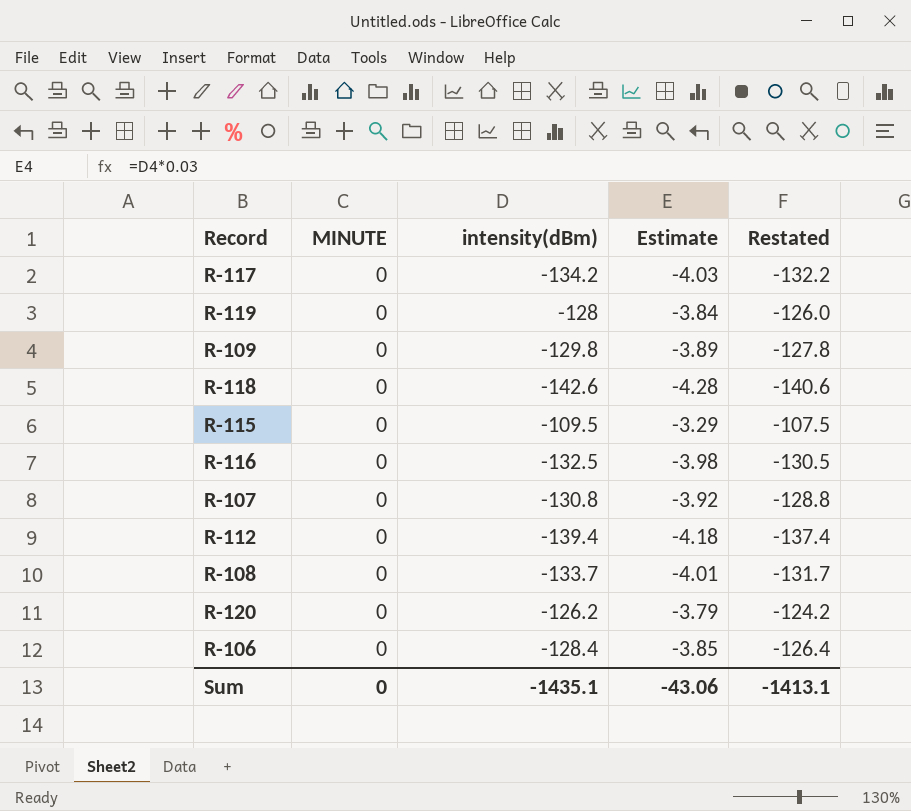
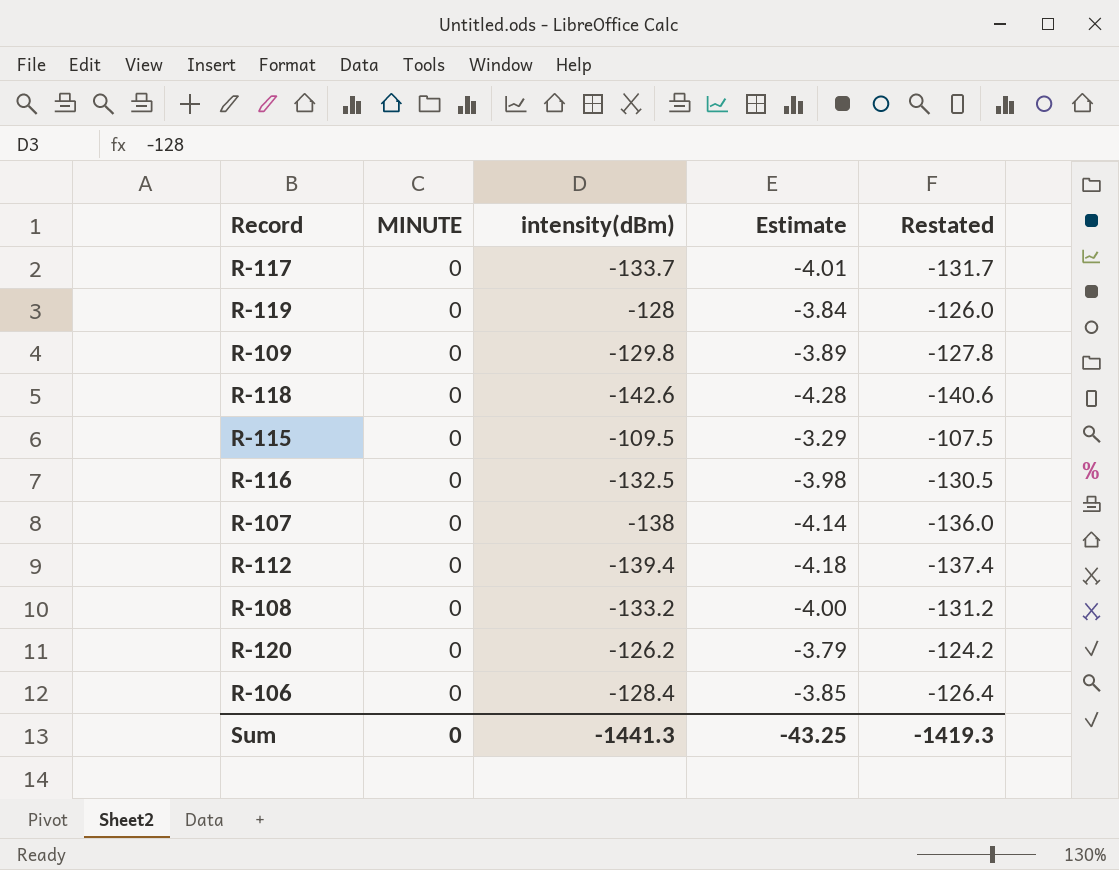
R-117 | intensity(dBm): -134.2 -> -133.7
R-117 | Estimate: -4.03 -> -4.01
R-117 | Restated: -132.2 -> -131.7
R-107 | intensity(dBm): -130.8 -> -138
R-107 | Estimate: -3.92 -> -4.14
R-107 | Restated: -128.8 -> -136.0
R-108 | intensity(dBm): -133.7 -> -133.2
R-108 | Estimate: -4.01 -> -4.00
R-108 | Restated: -131.7 -> -131.2
Sum | intensity(dBm): -1435.1 -> -1441.3
Sum | Estimate: -43.06 -> -43.25
Sum | Restated: -1413.1 -> -1419.3

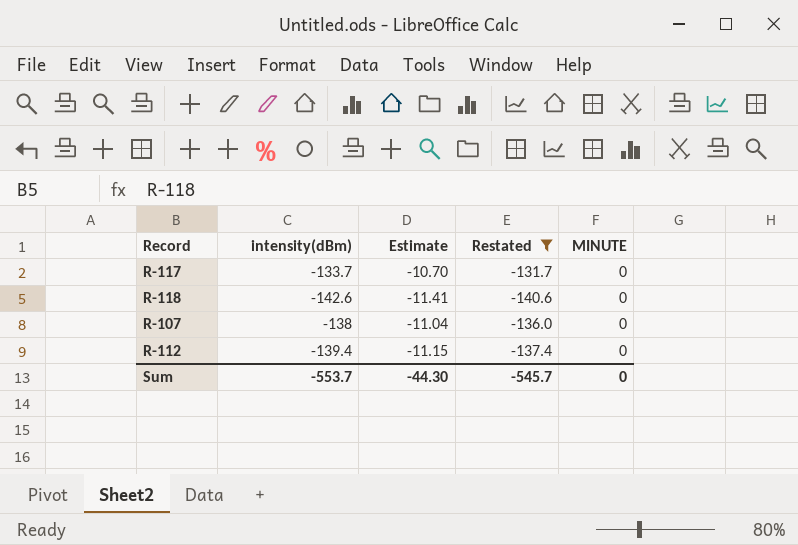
filter: none -> Restated <= -131.7
column Estimate | formula: [intensity(dBm)] * 0.03 -> [intensity(dBm)] * 0.08
column MINUTE | position: 2 -> 5
Sum | intensity(dBm): -1441.3 -> -553.7
Sum | Estimate: -43.25 -> -44.30
Sum | Restated: -1419.3 -> -545.7

